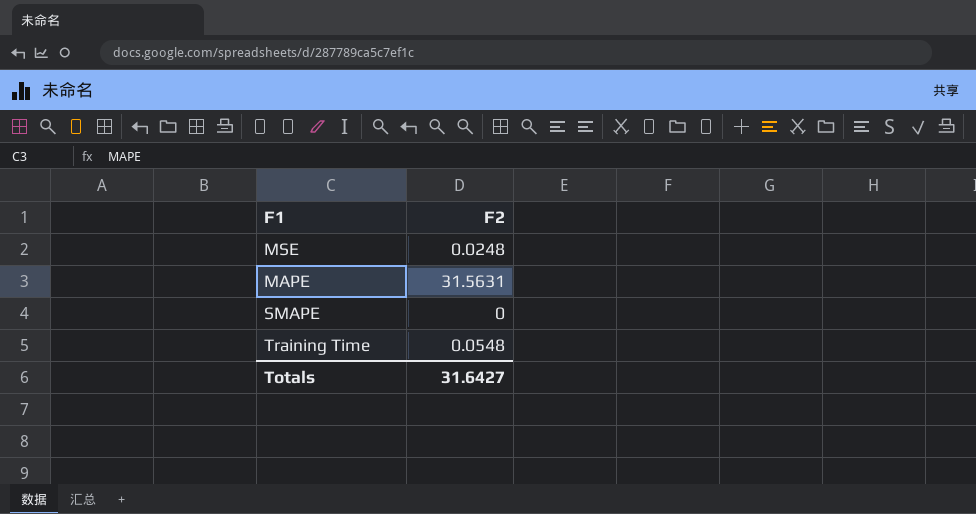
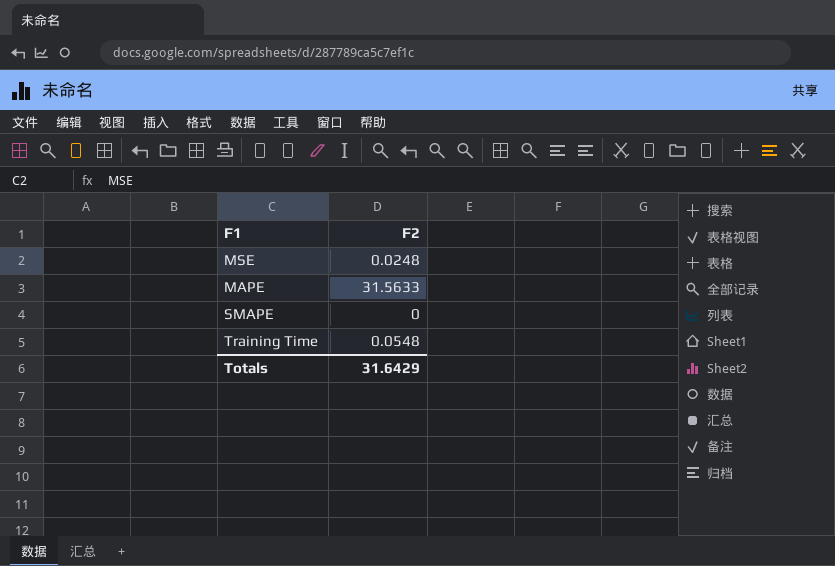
MAPE | F2: 31.5631 -> 31.5633
Totals | F2: 31.6427 -> 31.6429

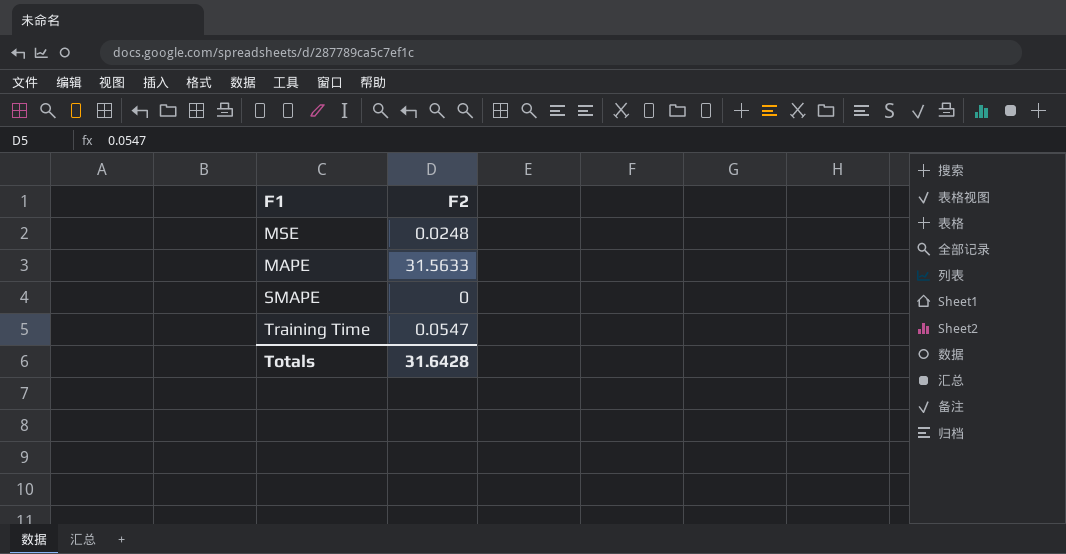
Training Time | F2: 0.0548 -> 0.0547
Totals | F2: 31.6429 -> 31.6428

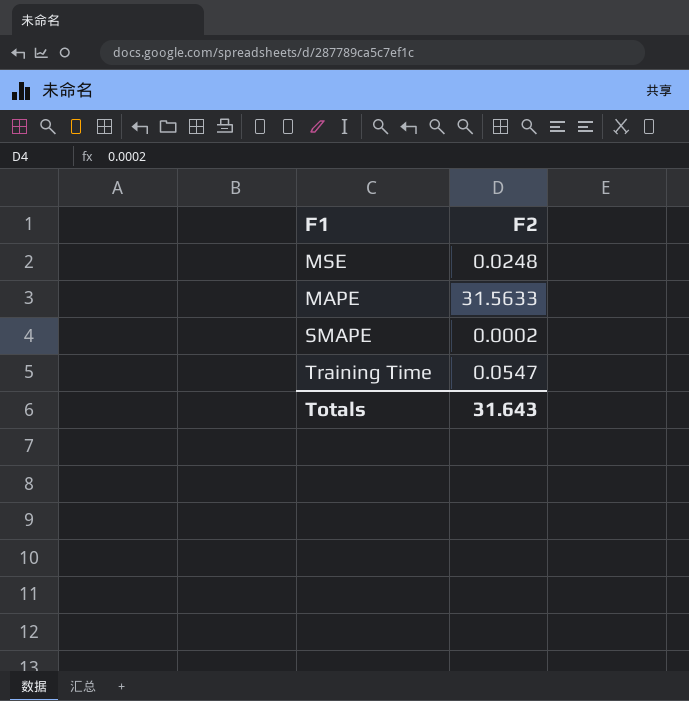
SMAPE | F2: 0 -> 0.0002
Totals | F2: 31.6428 -> 31.643

